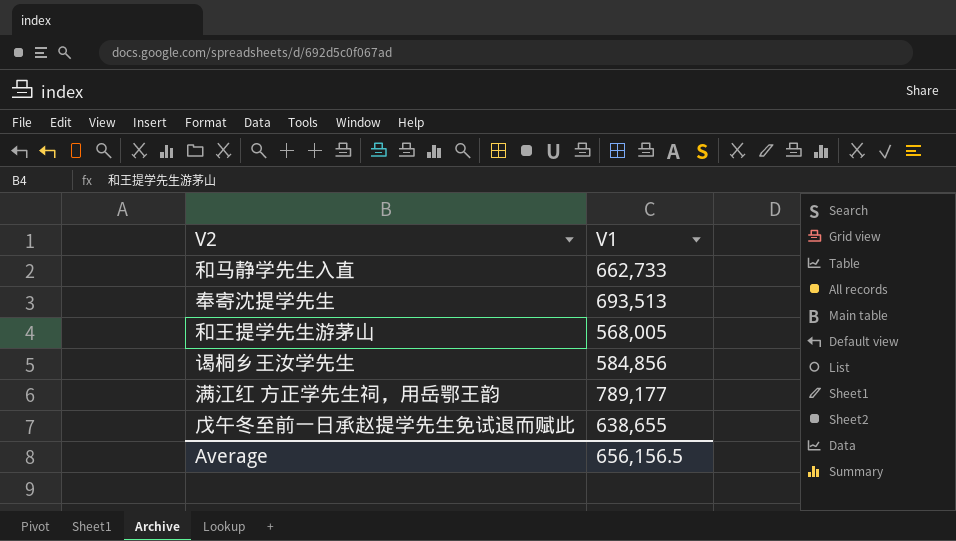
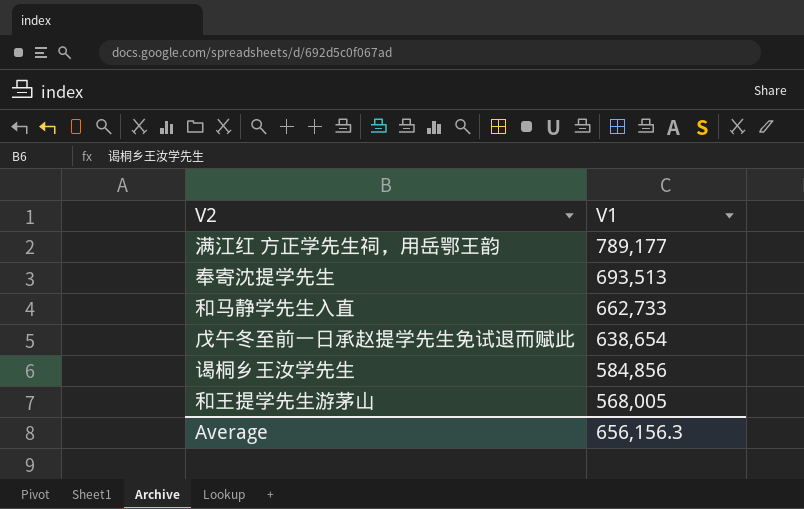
row order: none -> V1 descending
戊午冬至前一日承赵提学先生免试退而赋此 | V1: 638,655 -> 638,654
Average | V1: 656,156.5 -> 656,156.3

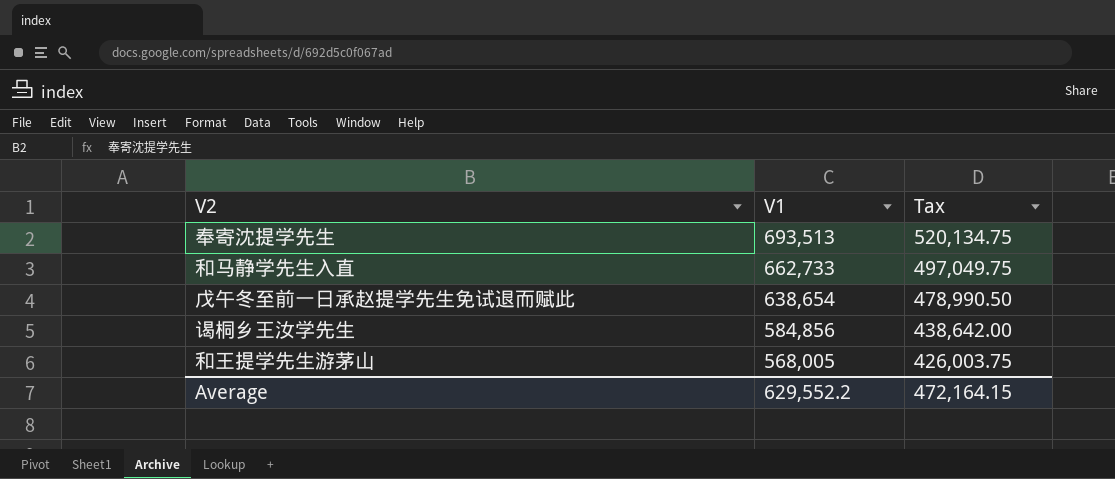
column Tax | formula: none -> [V1] * 0.75
row 满江红 方正学先生祠，用岳鄂王韵: 789,177 -> none
Average | V1: 656,156.3 -> 629,552.2

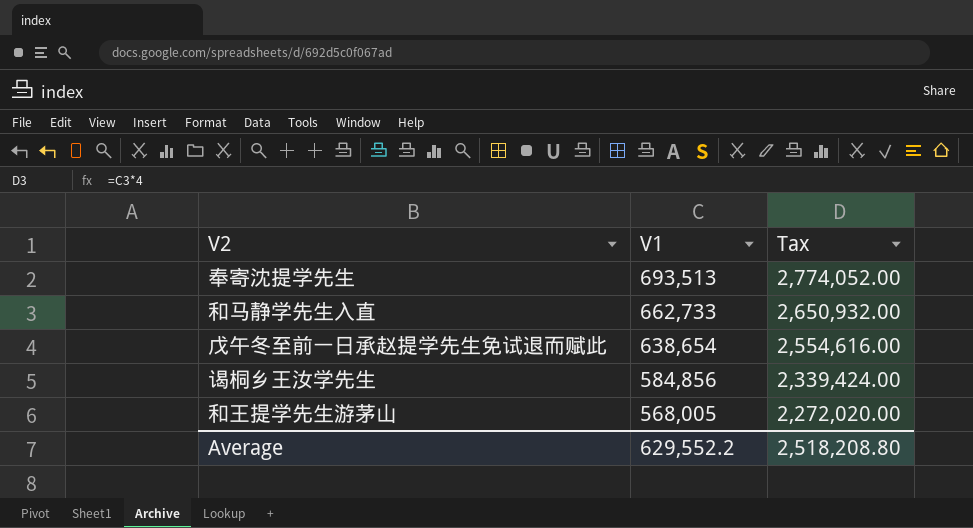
column Tax | formula: [V1] * 0.75 -> [V1] * 4
Average | Tax: 472,164.15 -> 2,518,208.80

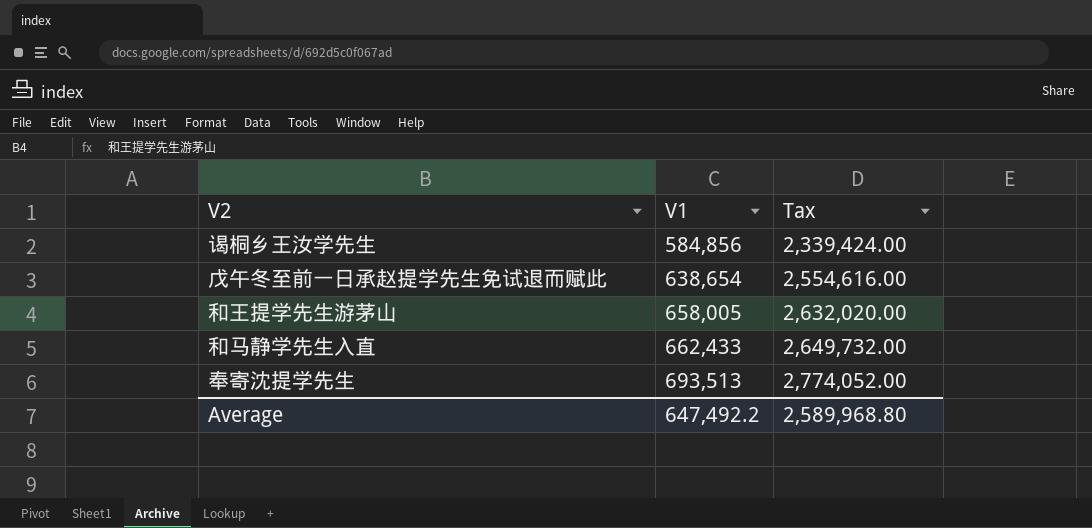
row order: V1 descending -> V1 ascending
和王提学先生游茅山 | V1: 568,005 -> 658,005
和王提学先生游茅山 | Tax: 2,272,020.00 -> 2,632,020.00
和马静学先生入直 | V1: 662,733 -> 662,433
和马静学先生入直 | Tax: 2,650,932.00 -> 2,649,732.00
Average | V1: 629,552.2 -> 647,492.2
Average | Tax: 2,518,208.80 -> 2,589,968.80

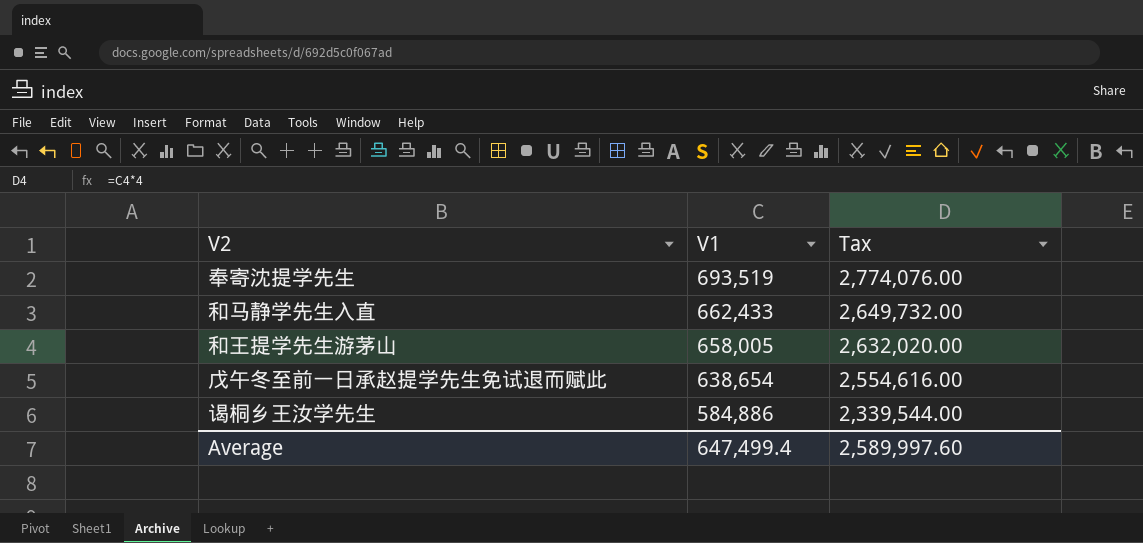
row order: V1 ascending -> V1 descending
奉寄沈提学先生 | V1: 693,513 -> 693,519
奉寄沈提学先生 | Tax: 2,774,052.00 -> 2,774,076.00
谒桐乡王汝学先生 | V1: 584,856 -> 584,886
谒桐乡王汝学先生 | Tax: 2,339,424.00 -> 2,339,544.00
Average | V1: 647,492.2 -> 647,499.4
Average | Tax: 2,589,968.80 -> 2,589,997.60

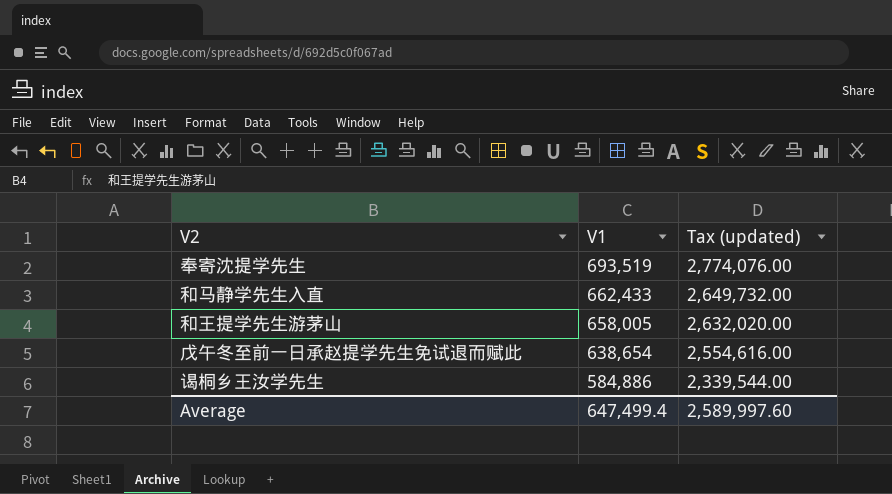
column name: Tax -> Tax (updated)

